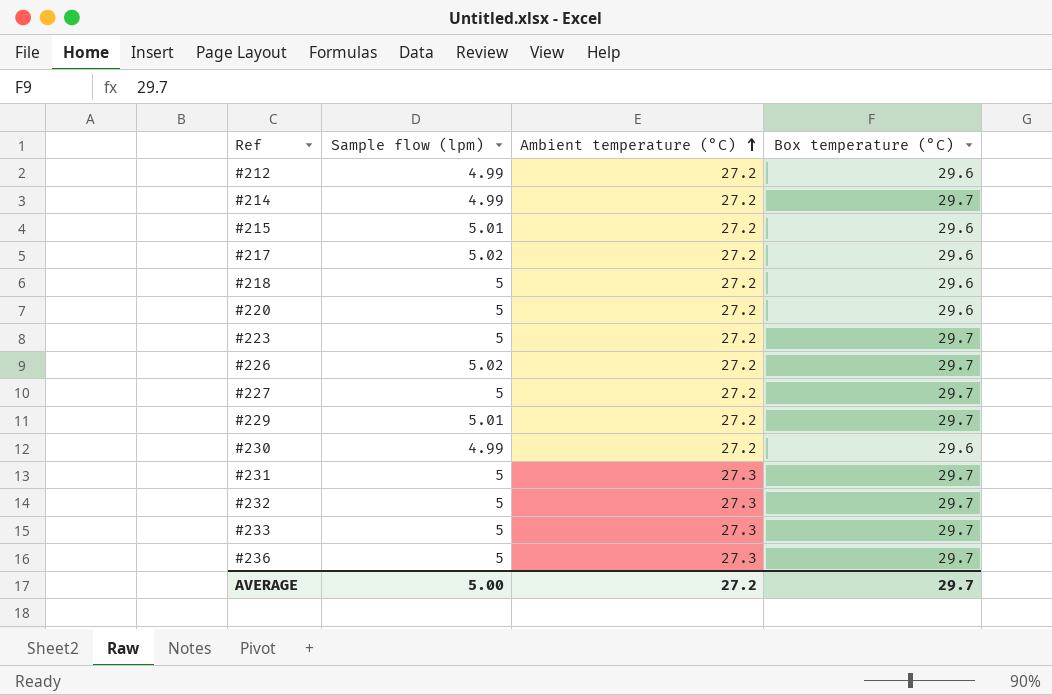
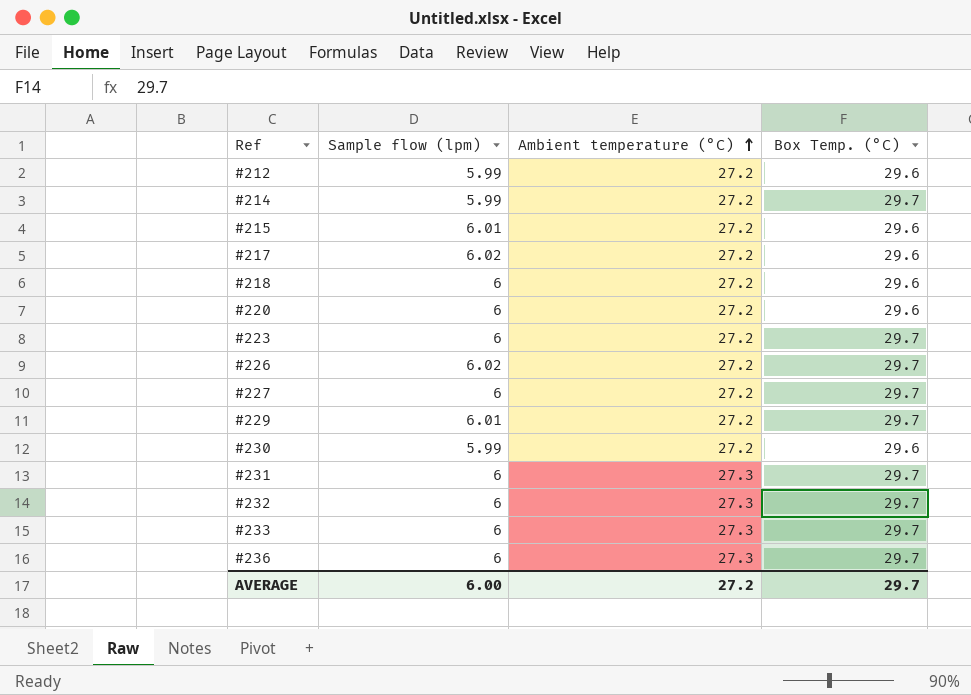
column name: Box temperature (°C) -> Box Temp. (°C)
#212 | Sample flow (lpm): 4.99 -> 5.99
#214 | Sample flow (lpm): 4.99 -> 5.99
#215 | Sample flow (lpm): 5.01 -> 6.01
#217 | Sample flow (lpm): 5.02 -> 6.02
#218 | Sample flow (lpm): 5 -> 6
#220 | Sample flow (lpm): 5 -> 6
#223 | Sample flow (lpm): 5 -> 6
#226 | Sample flow (lpm): 5.02 -> 6.02
#227 | Sample flow (lpm): 5 -> 6
#229 | Sample flow (lpm): 5.01 -> 6.01
#230 | Sample flow (lpm): 4.99 -> 5.99
#231 | Sample flow (lpm): 5 -> 6
#232 | Sample flow (lpm): 5 -> 6
#233 | Sample flow (lpm): 5 -> 6
#236 | Sample flow (lpm): 5 -> 6
AVERAGE | Sample flow (lpm): 5.00 -> 6.00

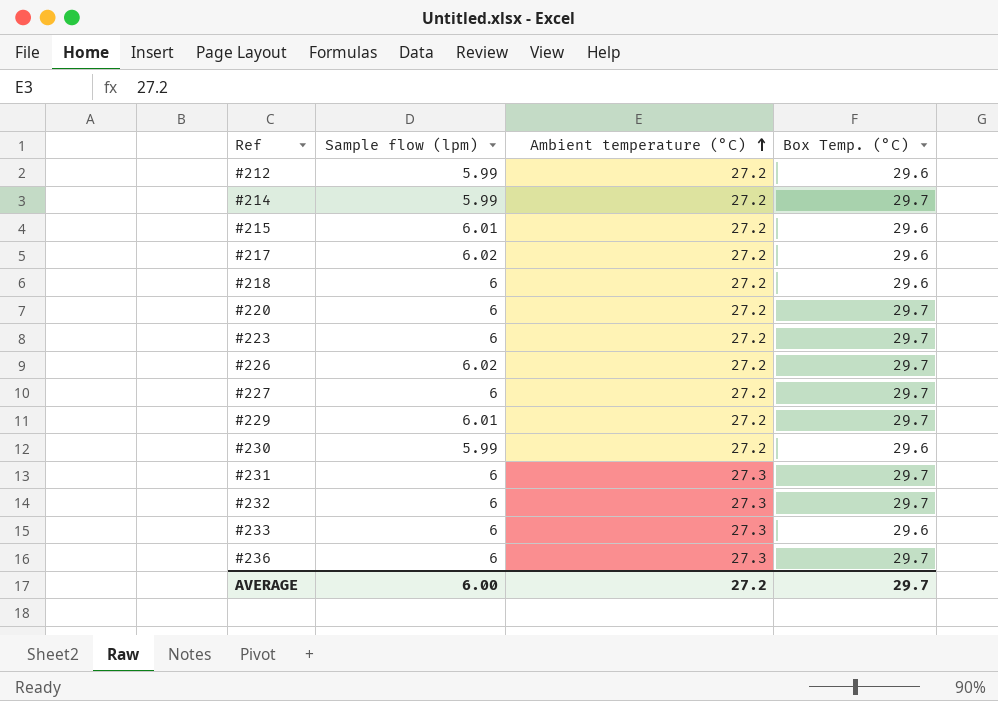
#220 | Box Temp. (°C): 29.6 -> 29.7
#233 | Box Temp. (°C): 29.7 -> 29.6

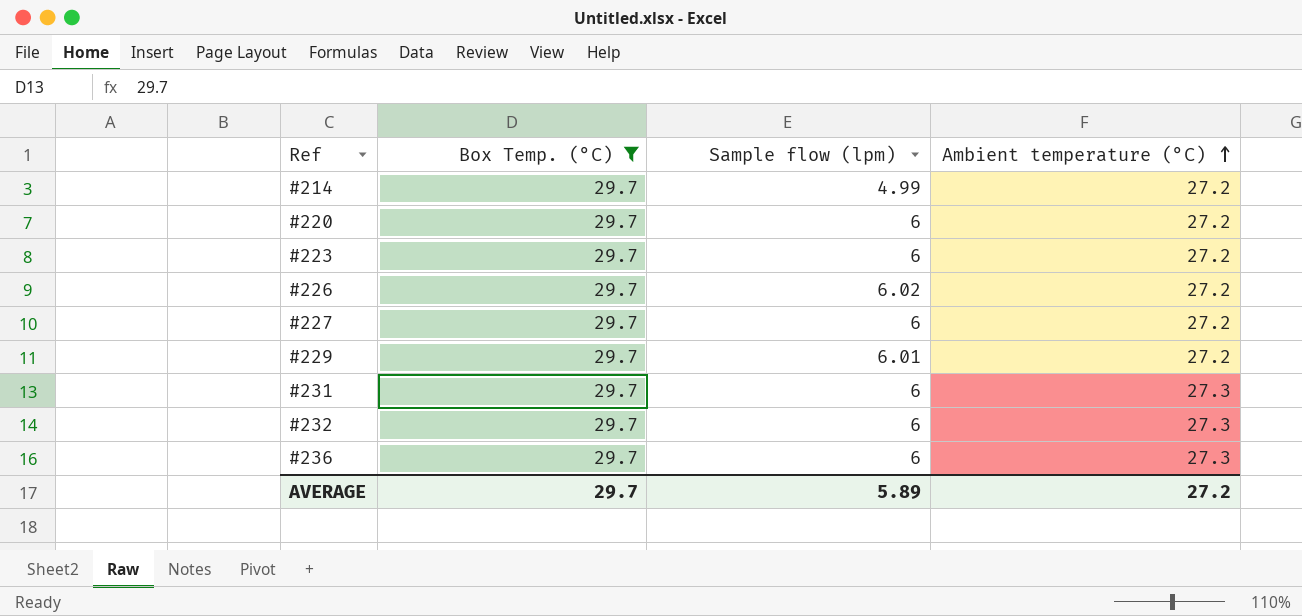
filter: none -> Box Temp. (°C) = 29.7
column Box Temp. (°C) | position: 4 -> 2
#214 | Sample flow (lpm): 5.99 -> 4.99
AVERAGE | Sample flow (lpm): 6.00 -> 5.89

